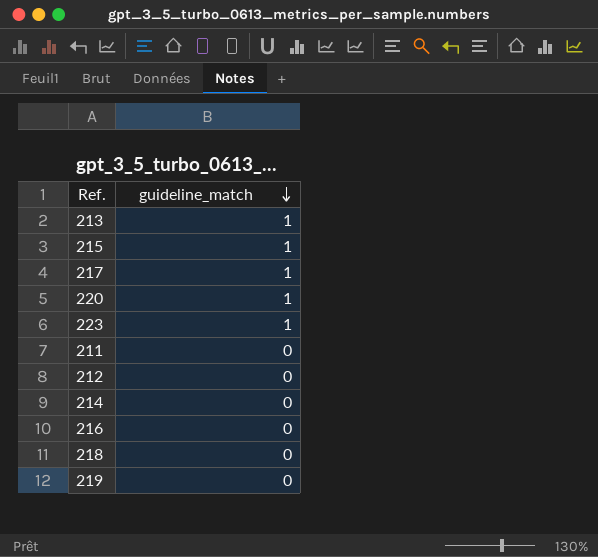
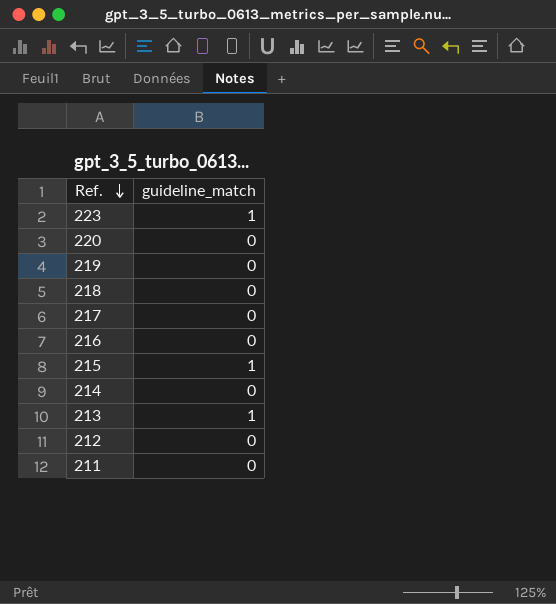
row order: guideline_match descending -> Ref. descending
220 | guideline_match: 1 -> 0
217 | guideline_match: 1 -> 0

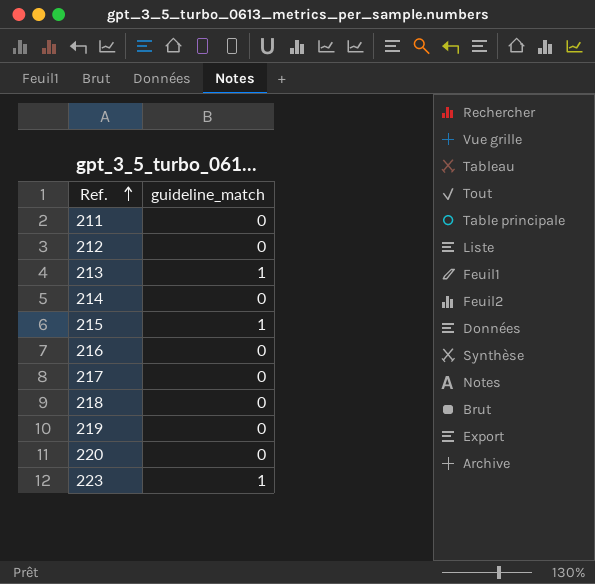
row order: Ref. descending -> Ref. ascending

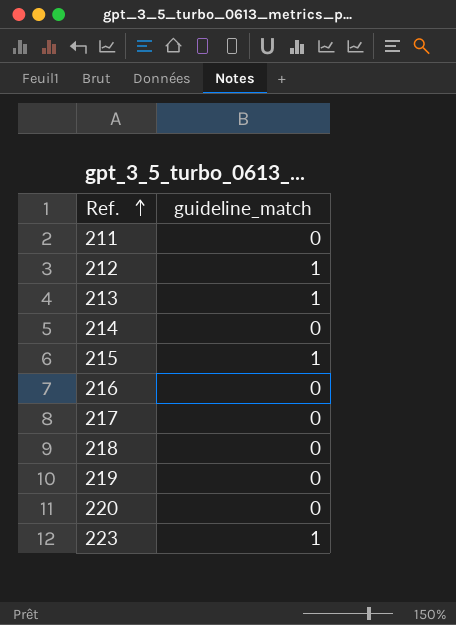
212 | guideline_match: 0 -> 1

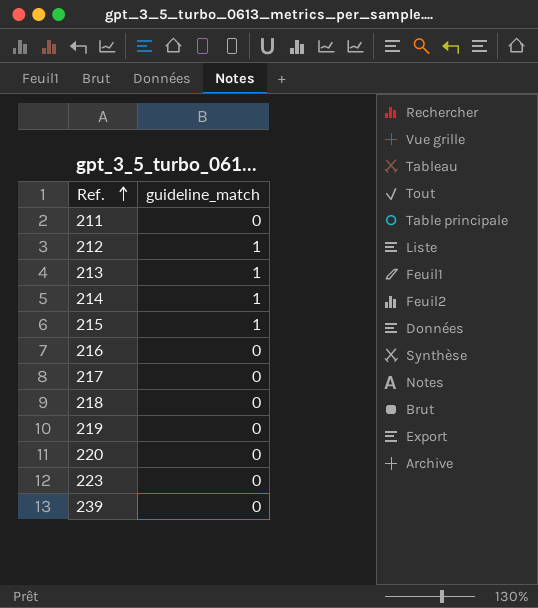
214 | guideline_match: 0 -> 1
223 | guideline_match: 1 -> 0
row 239: none -> 0

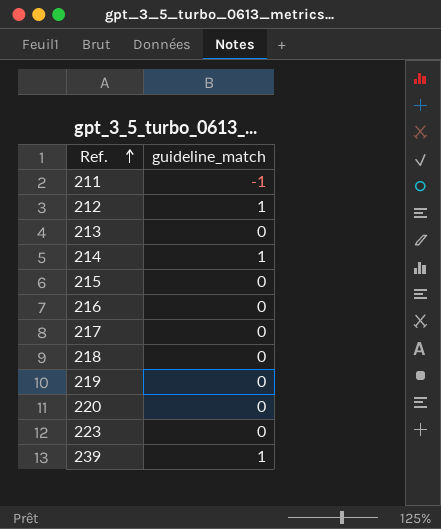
211 | guideline_match: 0 -> -1
213 | guideline_match: 1 -> 0
215 | guideline_match: 1 -> 0
239 | guideline_match: 0 -> 1

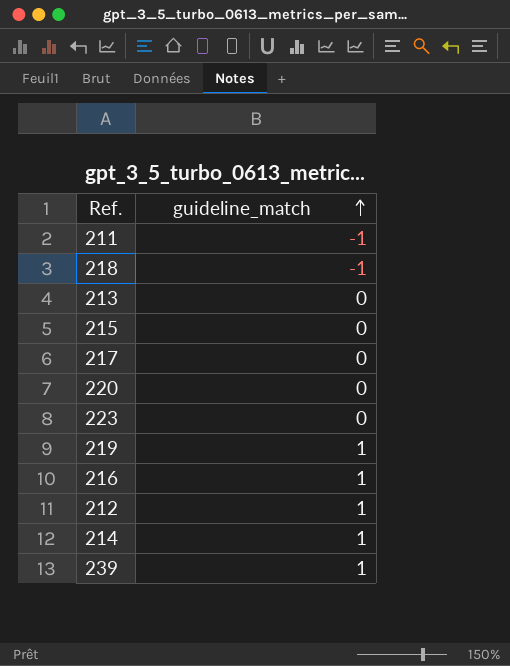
row order: Ref. ascending -> guideline_match ascending
218 | guideline_match: 0 -> -1
219 | guideline_match: 0 -> 1
216 | guideline_match: 0 -> 1

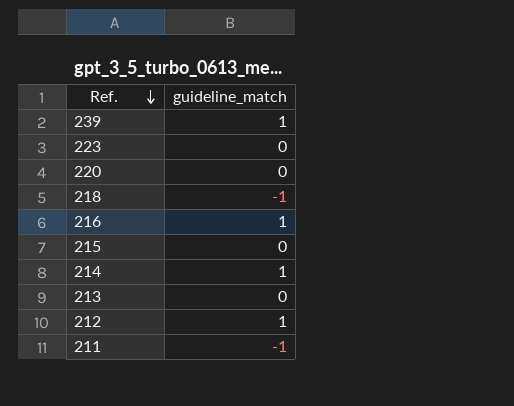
row order: guideline_match ascending -> Ref. descending
row 217: 0 -> none
row 219: 1 -> none

